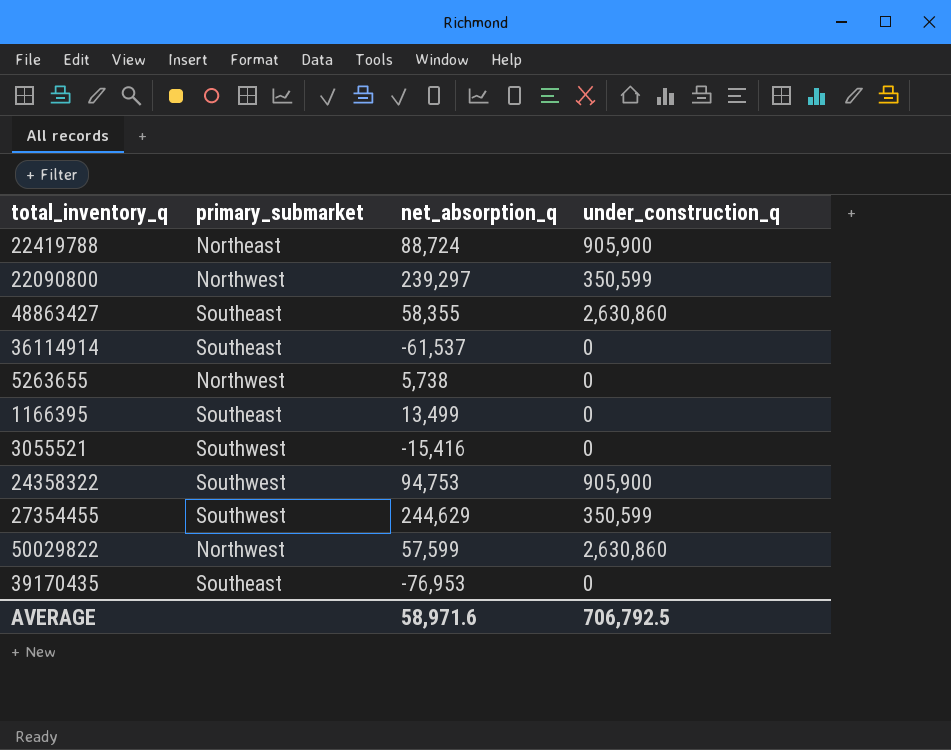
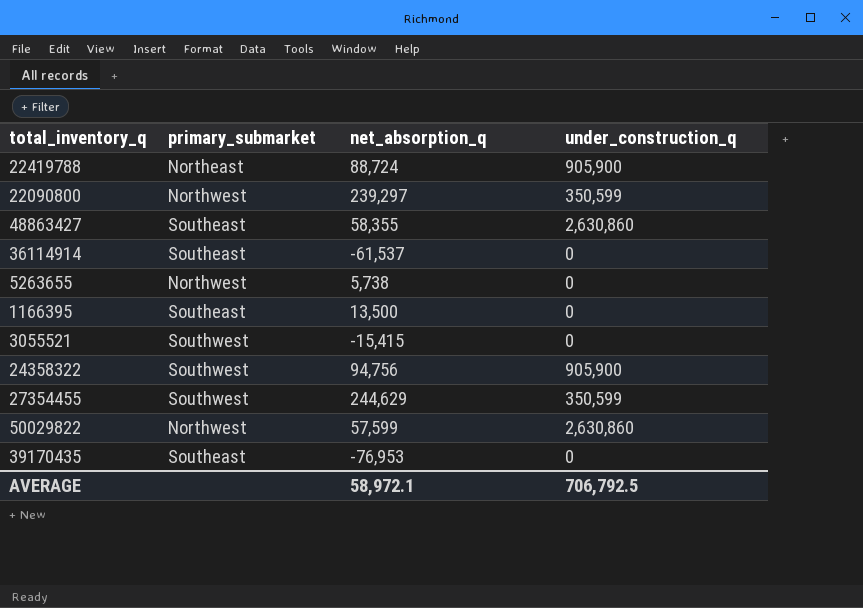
1166395 | net_absorption_q: 13,499 -> 13,500
3055521 | net_absorption_q: -15,416 -> -15,415
24358322 | net_absorption_q: 94,753 -> 94,756
AVERAGE | net_absorption_q: 58,971.6 -> 58,972.1

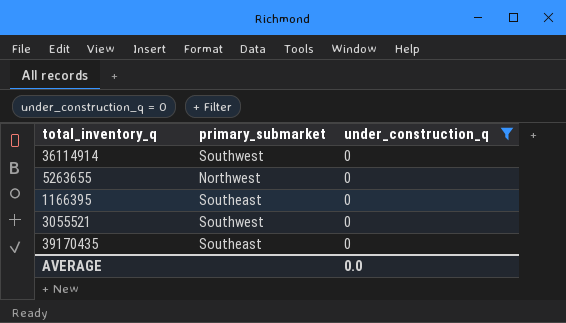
filter: none -> under_construction_q = 0
column net_absorption_q | position: 3 -> none
36114914 | primary_submarket: Southeast -> Southwest
AVERAGE | under_construction_q: 706,792.5 -> 0.0

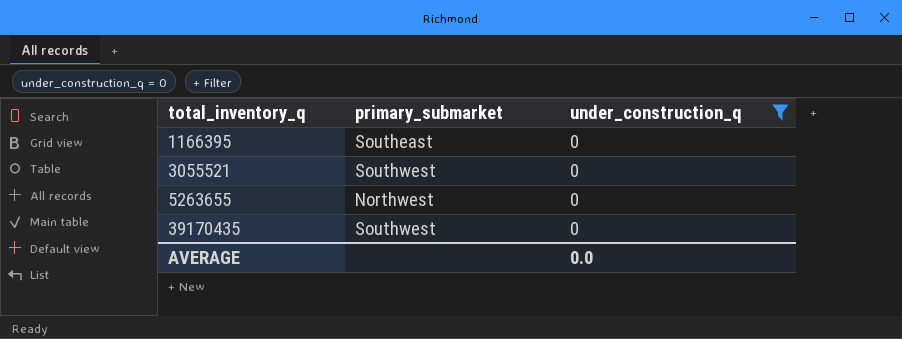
row order: none -> total_inventory_q ascending
row 36114914: Southwest | 0 -> none
39170435 | primary_submarket: Southeast -> Southwest

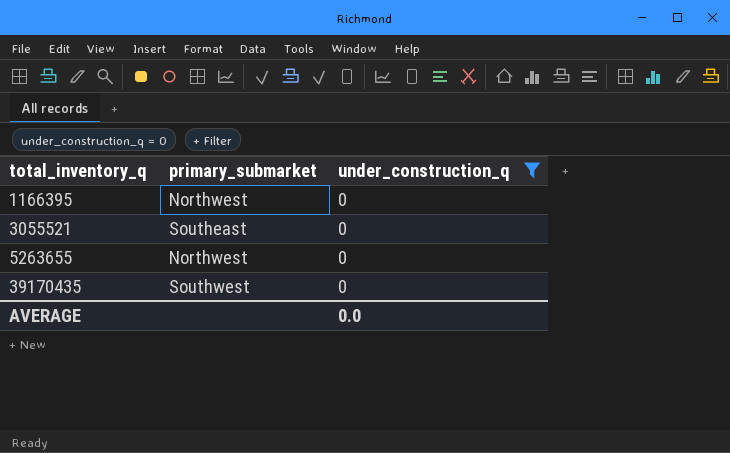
1166395 | primary_submarket: Southeast -> Northwest
3055521 | primary_submarket: Southwest -> Southeast

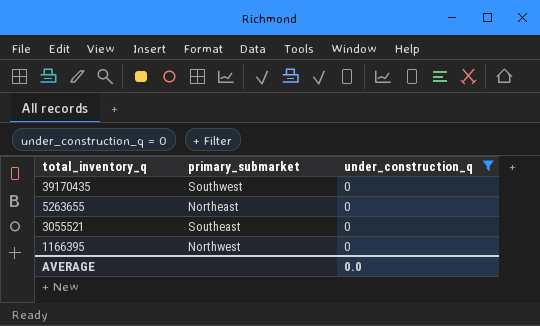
row order: total_inventory_q ascending -> total_inventory_q descending
5263655 | primary_submarket: Northwest -> Northeast

